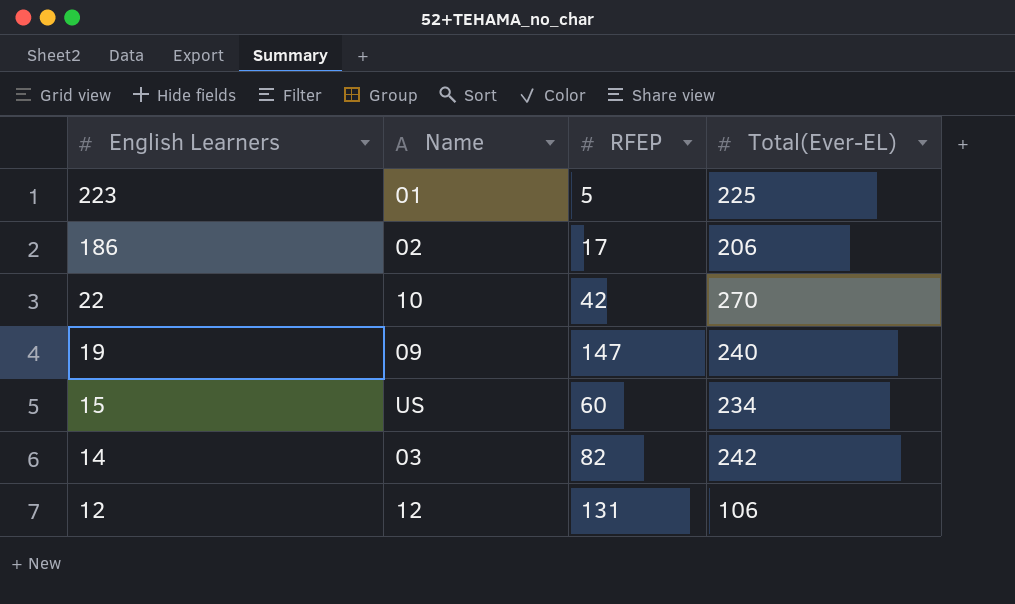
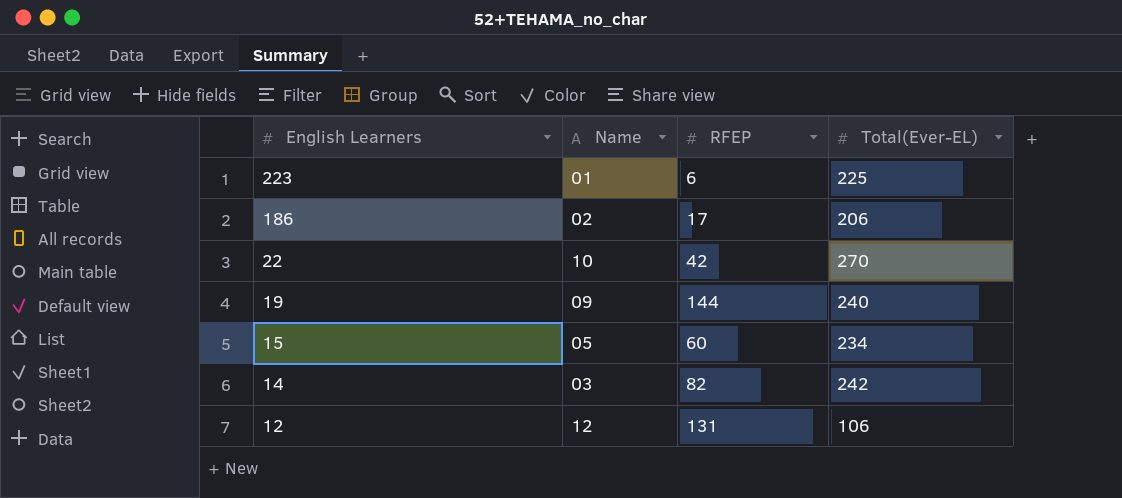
223 | RFEP: 5 -> 6
19 | RFEP: 147 -> 144
15 | Name: US -> 05

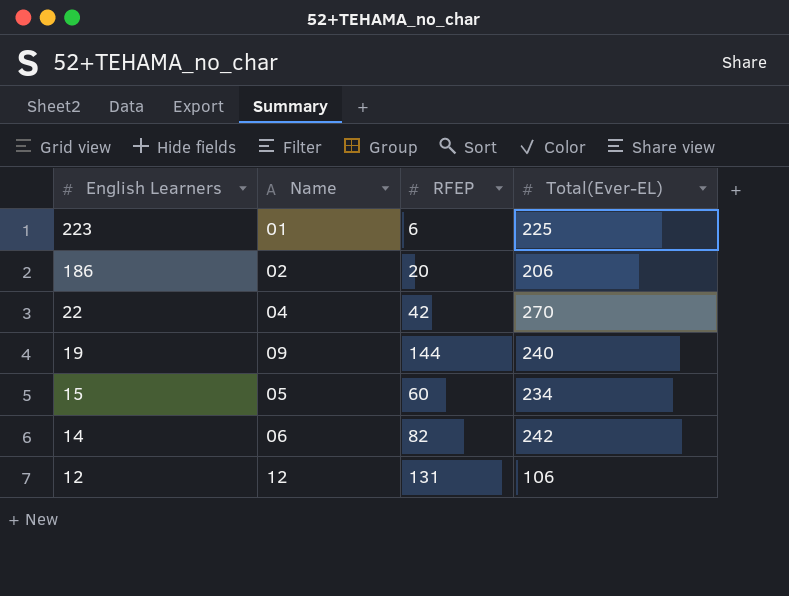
186 | RFEP: 17 -> 20
22 | Name: 10 -> 04
14 | Name: 03 -> 06

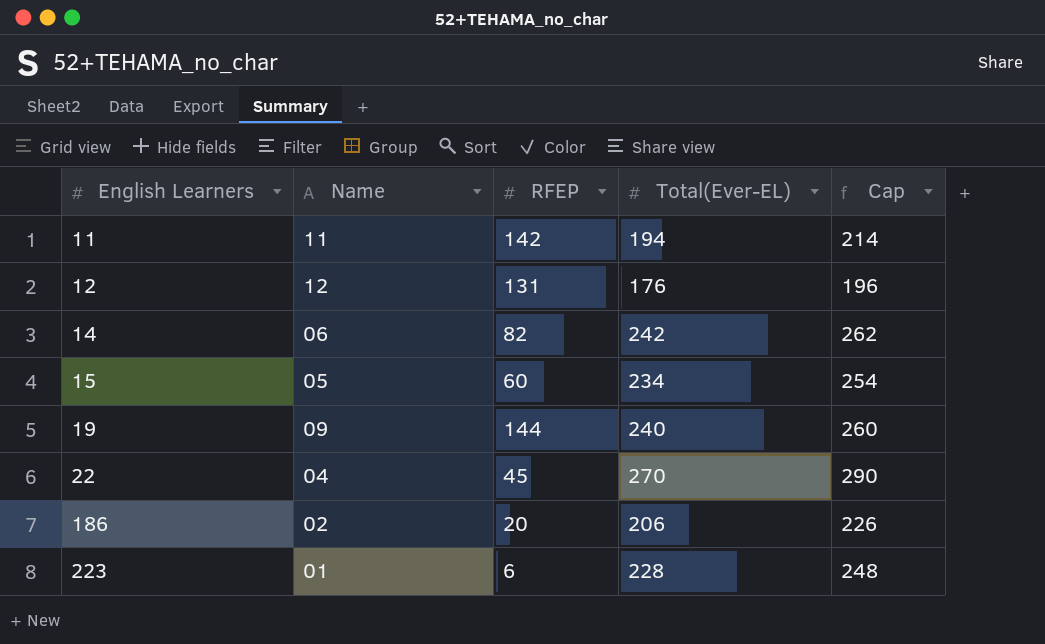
row order: English Learners descending -> English Learners ascending
column Cap | formula: none -> [Total(Ever-EL)] + 20
row 11: none -> 11 | 142 | 194 | 214
12 | Total(Ever-EL): 106 -> 176
22 | RFEP: 42 -> 45
223 | Total(Ever-EL): 225 -> 228

